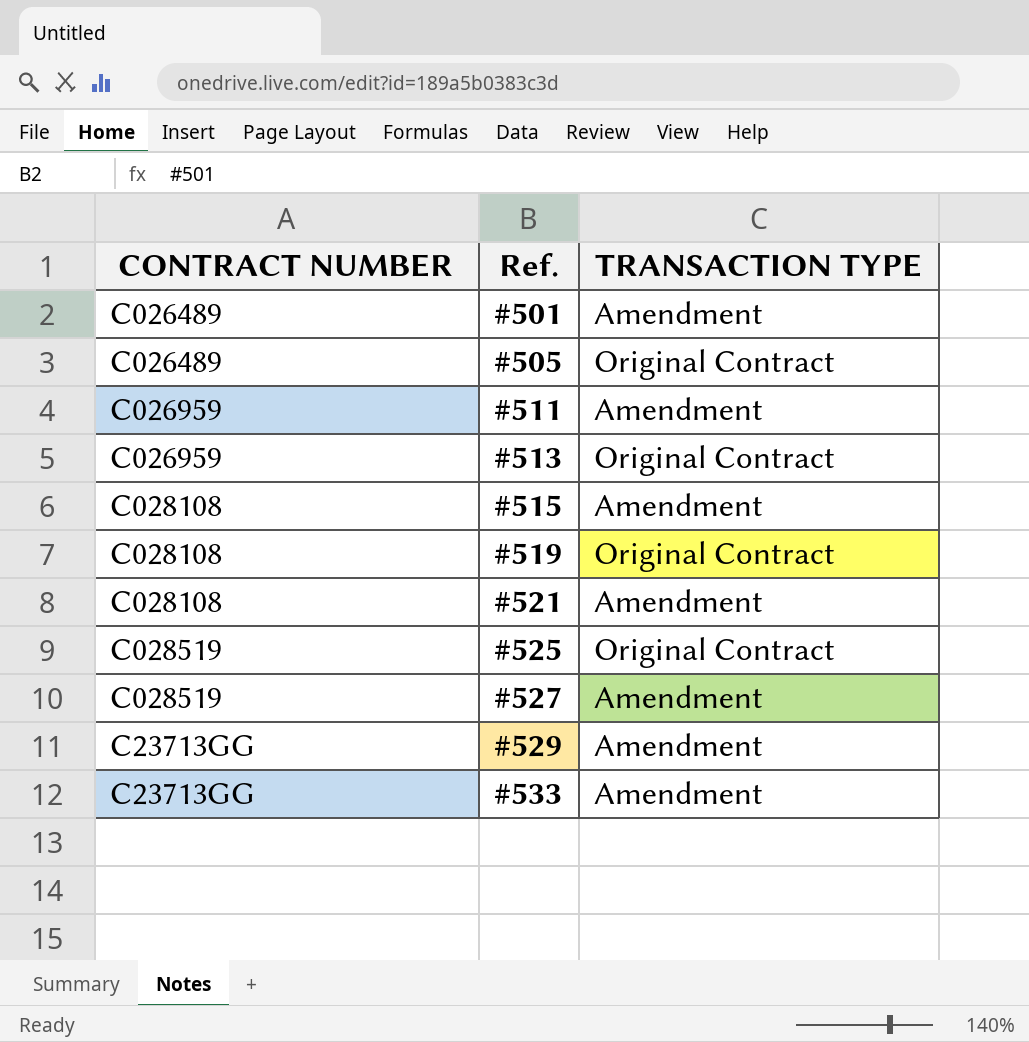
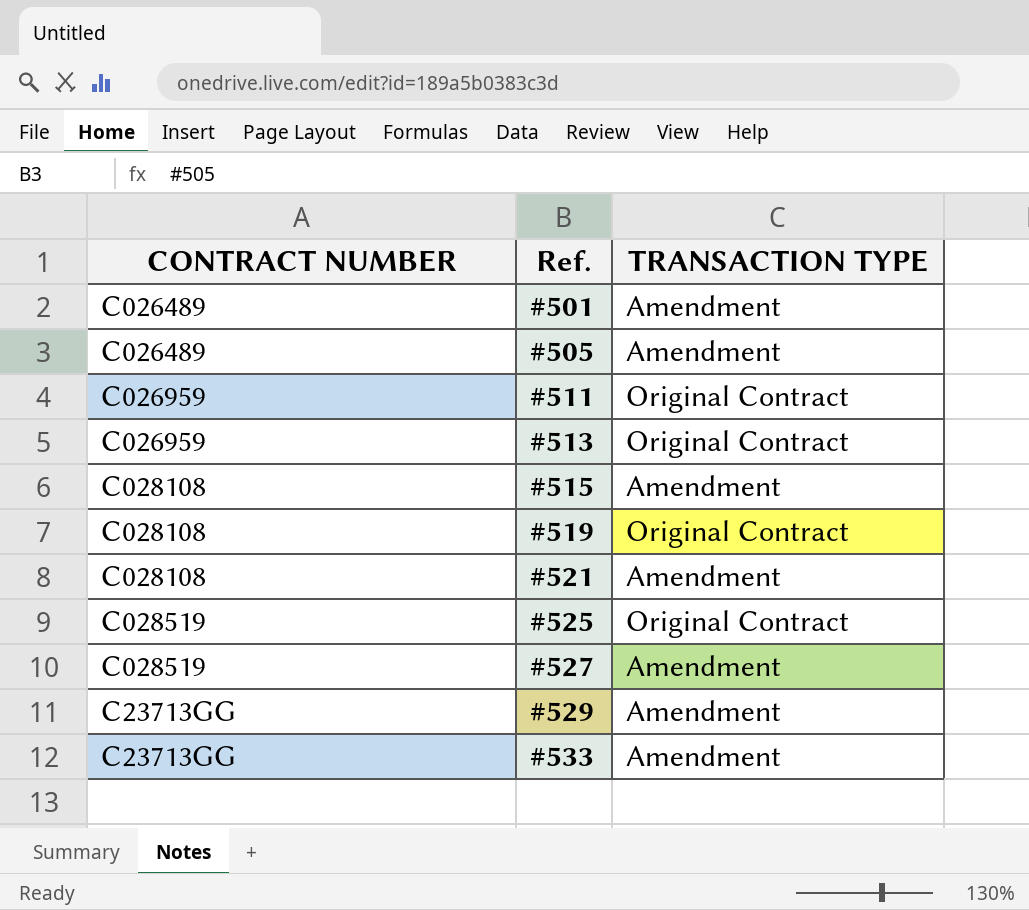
#505 | TRANSACTION TYPE: Original Contract -> Amendment
#511 | TRANSACTION TYPE: Amendment -> Original Contract

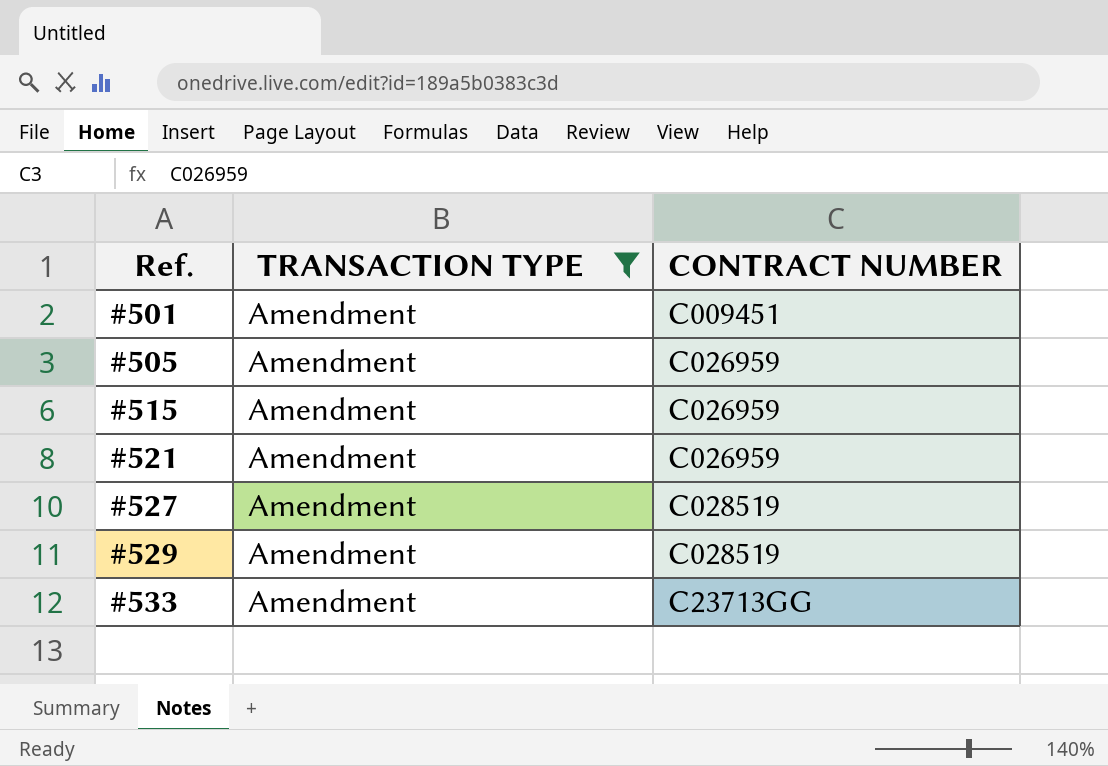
filter: none -> TRANSACTION TYPE = Amendment
column CONTRACT NUMBER | position: 1 -> 3
#501 | CONTRACT NUMBER: C026489 -> C009451
#505 | CONTRACT NUMBER: C026489 -> C026959
#515 | CONTRACT NUMBER: C028108 -> C026959
#521 | CONTRACT NUMBER: C028108 -> C026959
#529 | CONTRACT NUMBER: C23713GG -> C028519

